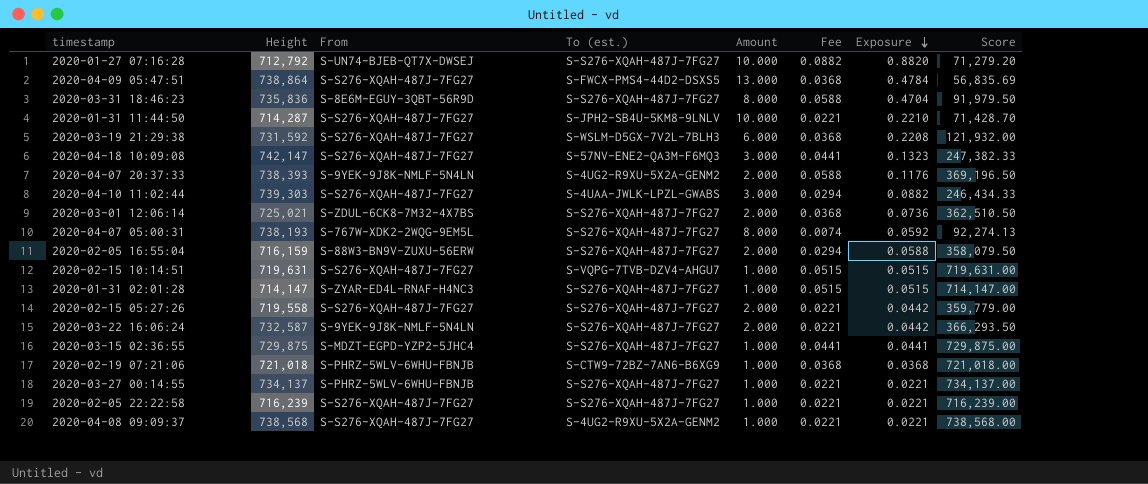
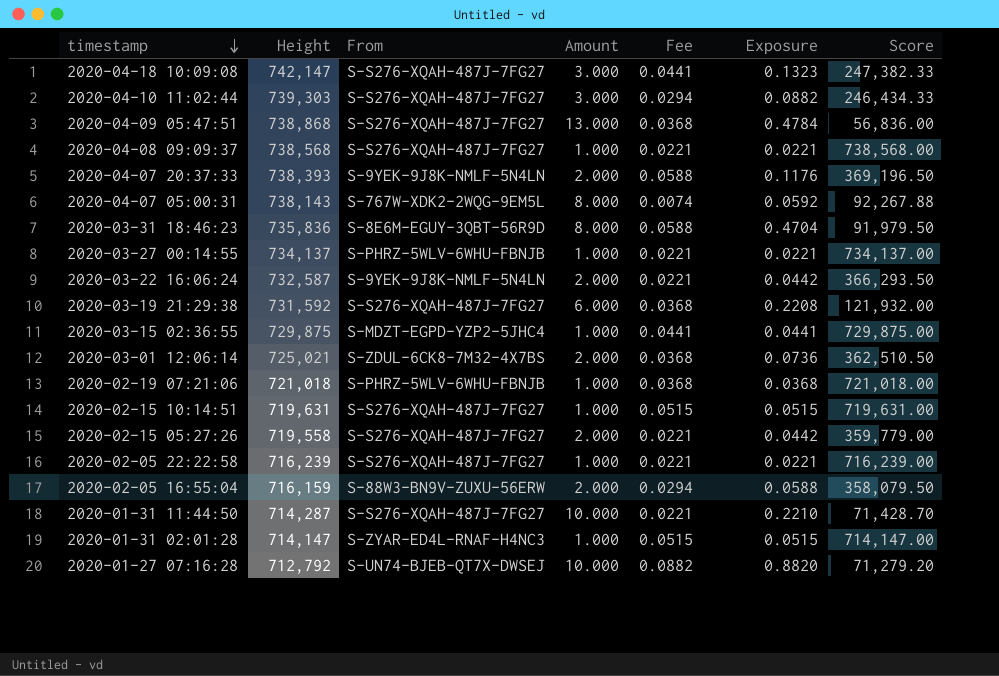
row order: Exposure descending -> timestamp descending
column To (est.) | position: 4 -> none
2020-04-09 05:47:51 | Height: 738,864 -> 738,868
2020-04-09 05:47:51 | Score: 56,835.69 -> 56,836.00
2020-04-07 05:00:31 | Height: 738,193 -> 738,143
2020-04-07 05:00:31 | Score: 92,274.13 -> 92,267.88

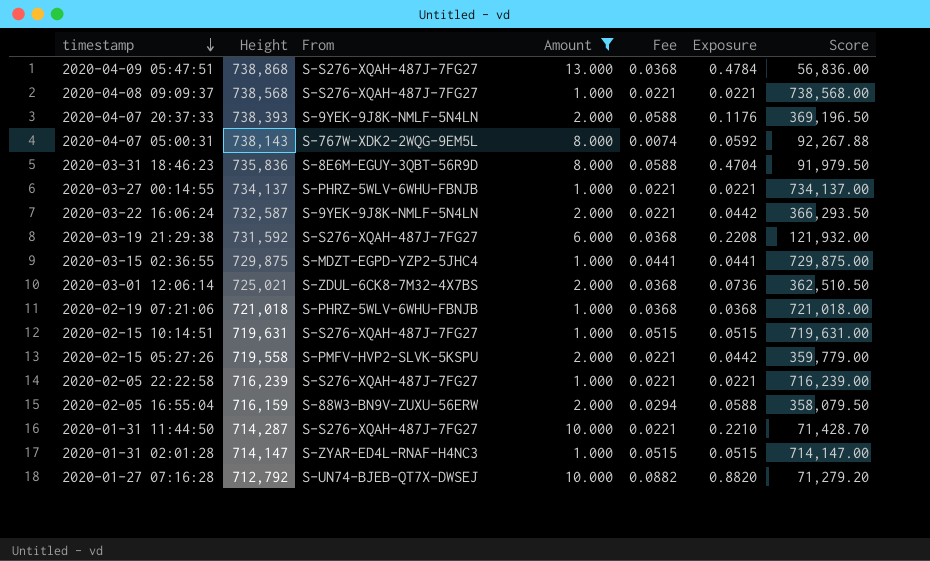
filter: none -> Amount != 3.000
2020-02-15 05:27:26 | From: S-S276-XQAH-487J-7FG27 -> S-PMFV-HVP2-SLVK-5KSPU

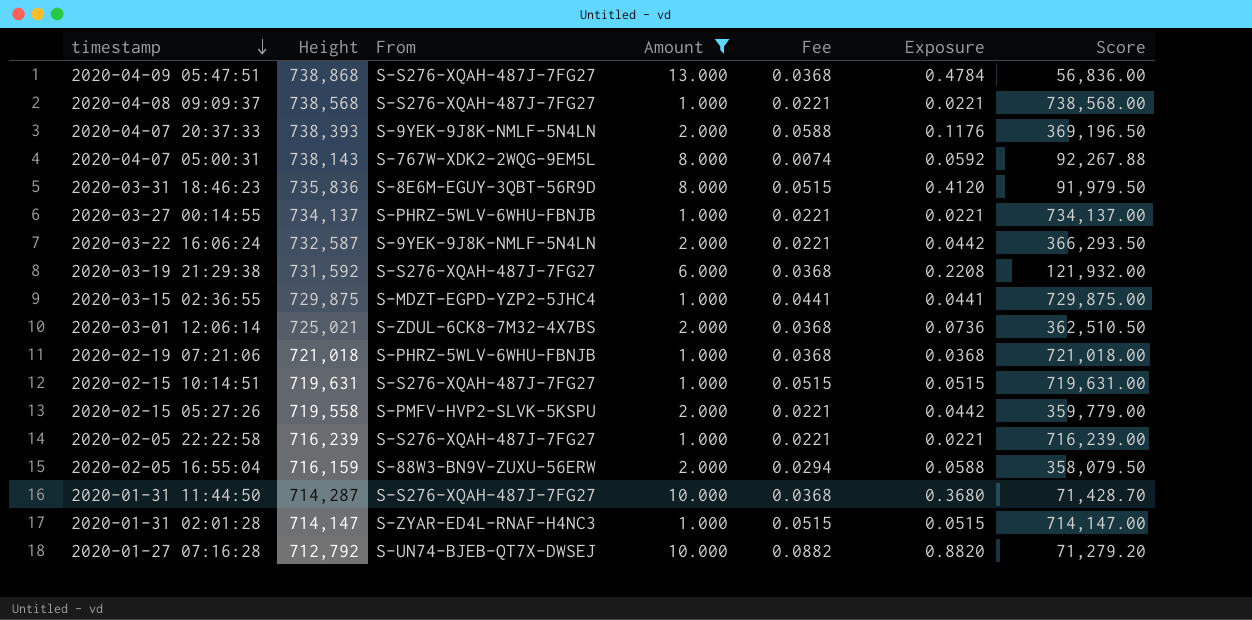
2020-03-31 18:46:23 | Fee: 0.0588 -> 0.0515
2020-03-31 18:46:23 | Exposure: 0.4704 -> 0.4120
2020-01-31 11:44:50 | Fee: 0.0221 -> 0.0368
2020-01-31 11:44:50 | Exposure: 0.2210 -> 0.3680

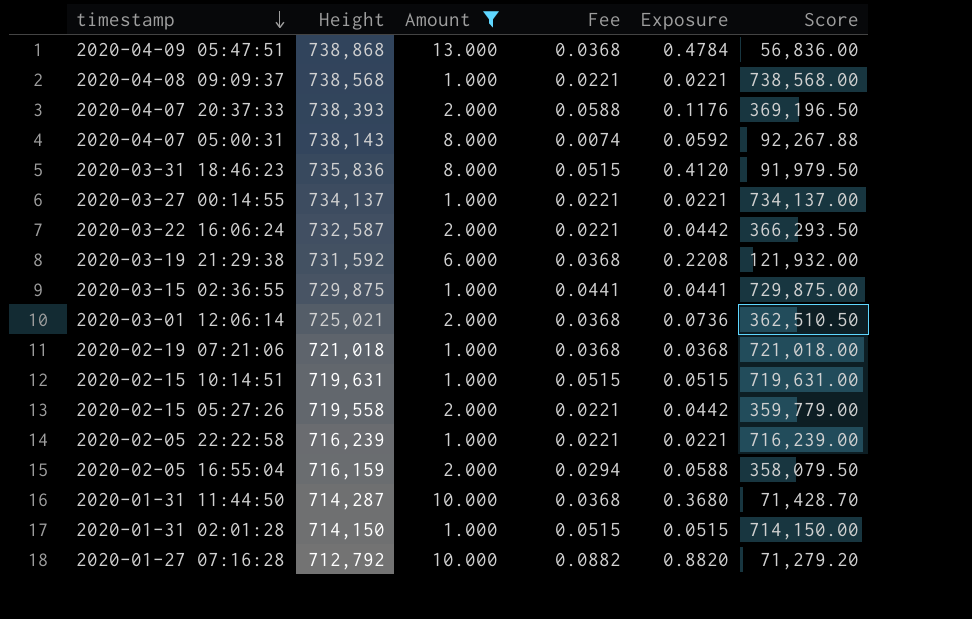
column From | position: 3 -> none
2020-01-31 02:01:28 | Height: 714,147 -> 714,150
2020-01-31 02:01:28 | Score: 714,147.00 -> 714,150.00

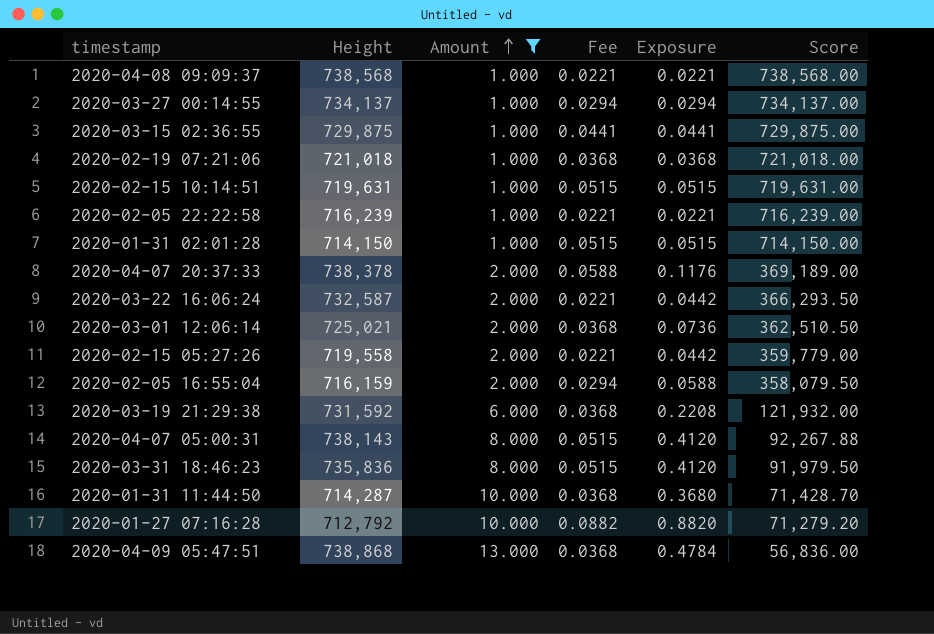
row order: timestamp descending -> Amount ascending
2020-03-27 00:14:55 | Fee: 0.0221 -> 0.0294
2020-03-27 00:14:55 | Exposure: 0.0221 -> 0.0294
2020-04-07 20:37:33 | Height: 738,393 -> 738,378
2020-04-07 20:37:33 | Score: 369,196.50 -> 369,189.00
2020-04-07 05:00:31 | Fee: 0.0074 -> 0.0515
2020-04-07 05:00:31 | Exposure: 0.0592 -> 0.4120

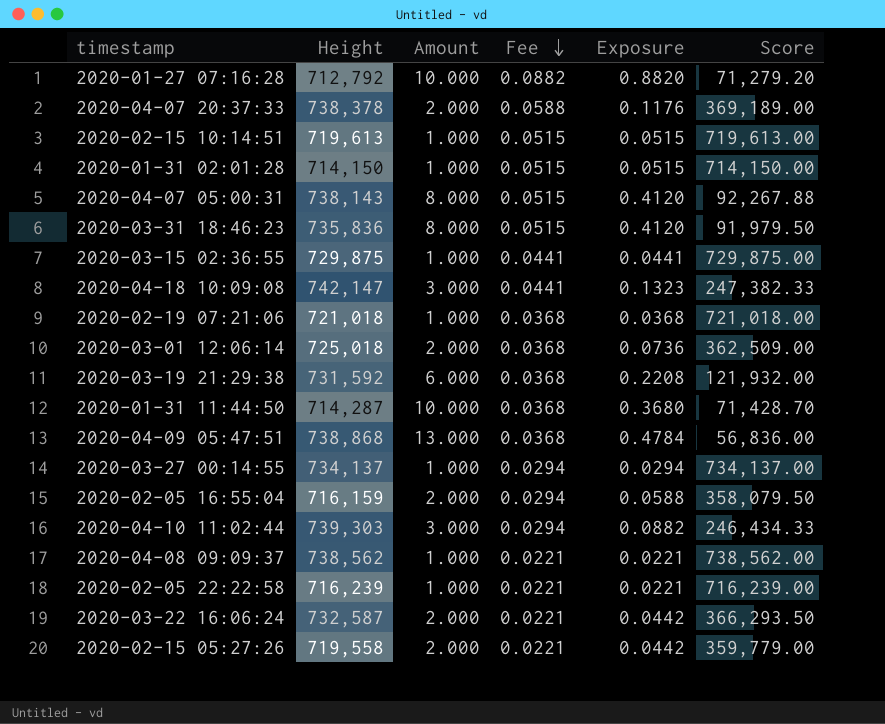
filter: Amount != 3.000 -> none
row order: Amount ascending -> Fee descending
2020-02-15 10:14:51 | Height: 719,631 -> 719,613
2020-02-15 10:14:51 | Score: 719,631.00 -> 719,613.00
2020-03-01 12:06:14 | Height: 725,021 -> 725,018
2020-03-01 12:06:14 | Score: 362,510.50 -> 362,509.00
2020-04-08 09:09:37 | Height: 738,568 -> 738,562
2020-04-08 09:09:37 | Score: 738,568.00 -> 738,562.00

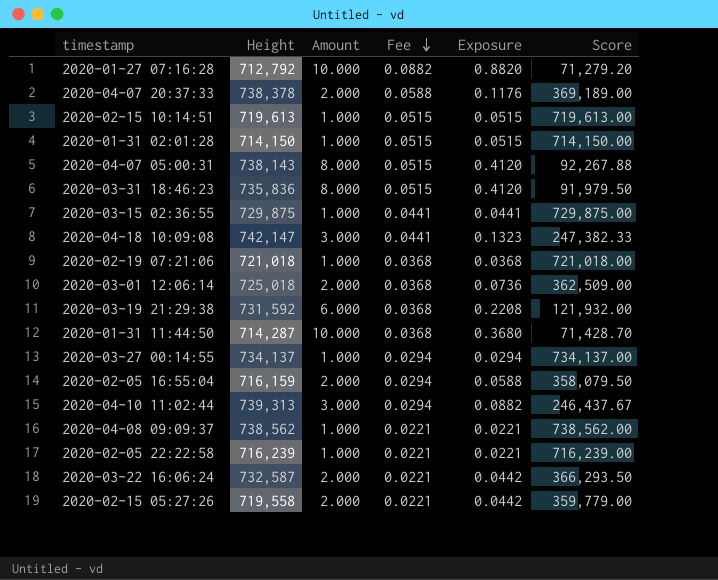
row 2020-04-09 05:47:51: 738,868 | 13.000 | 0.0368 | 0.4784 | 56,836.00 -> none
2020-04-10 11:02:44 | Height: 739,303 -> 739,313
2020-04-10 11:02:44 | Score: 246,434.33 -> 246,437.67

